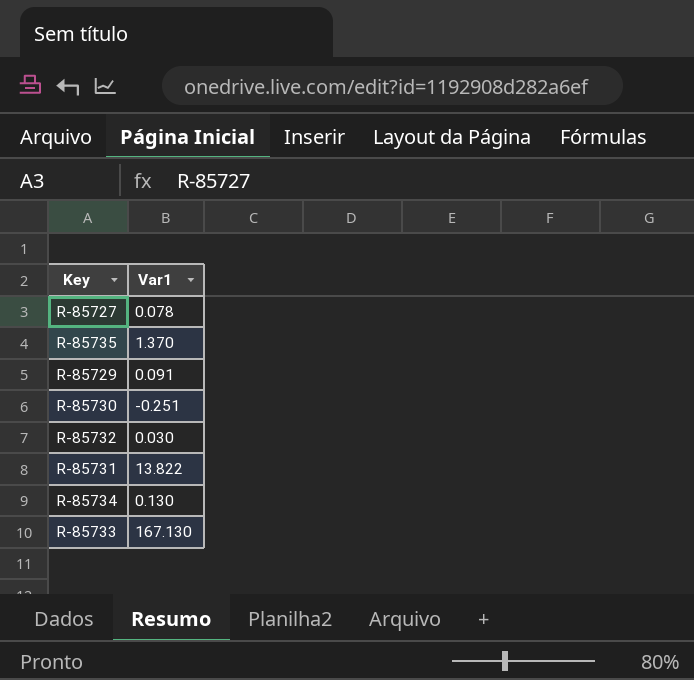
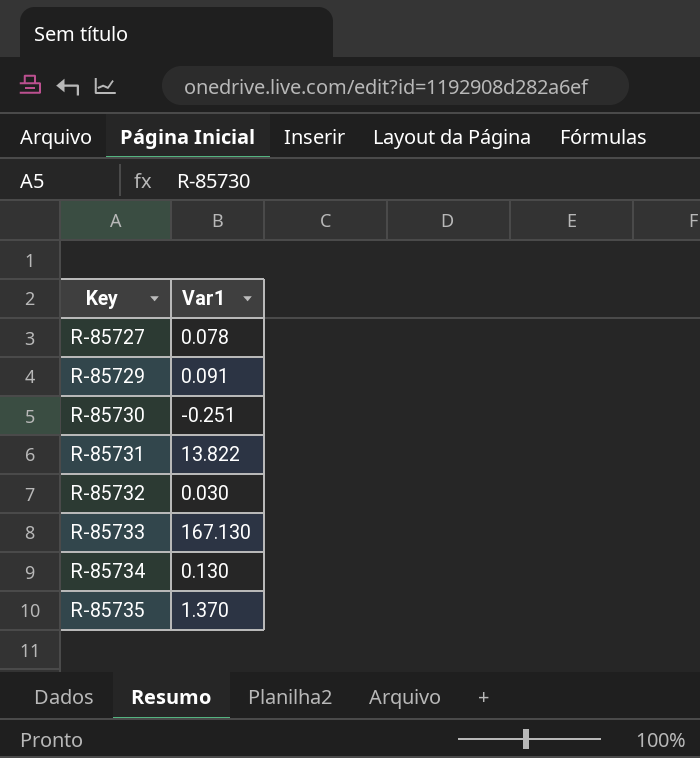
row order: none -> Key ascending

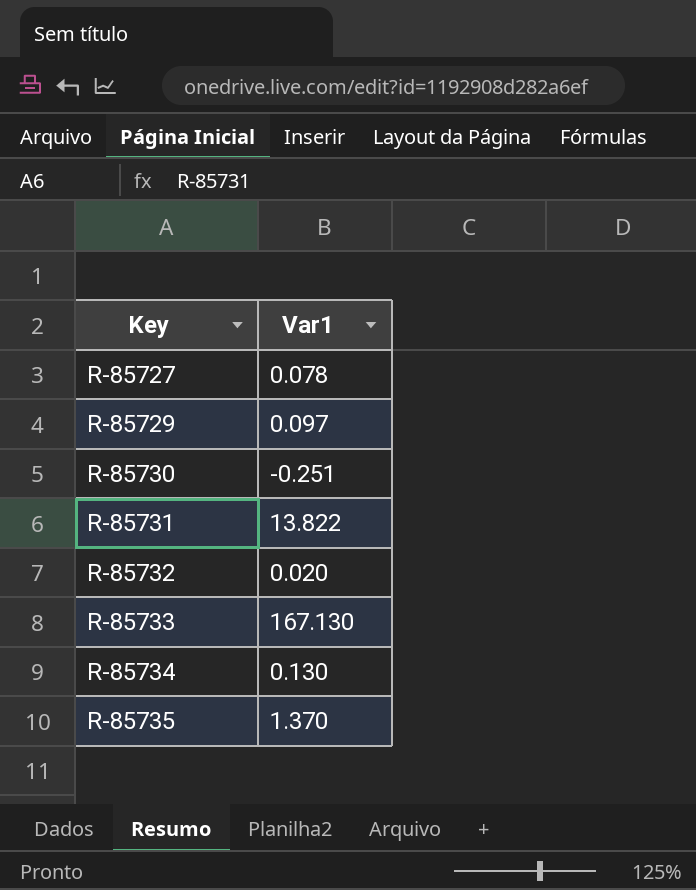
R-85729 | Var1: 0.091 -> 0.097
R-85732 | Var1: 0.030 -> 0.020

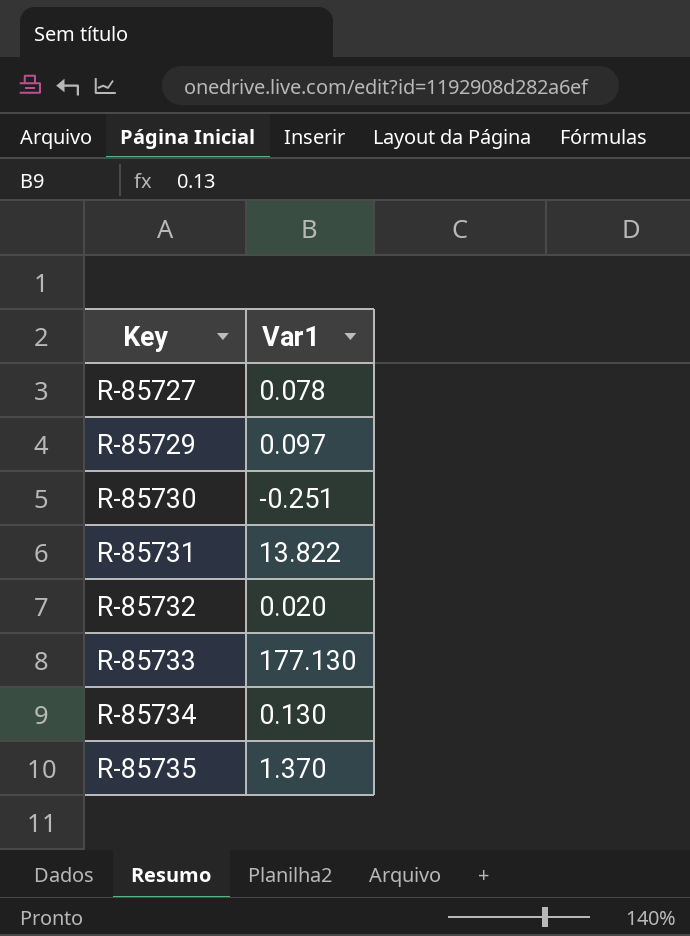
R-85733 | Var1: 167.130 -> 177.130

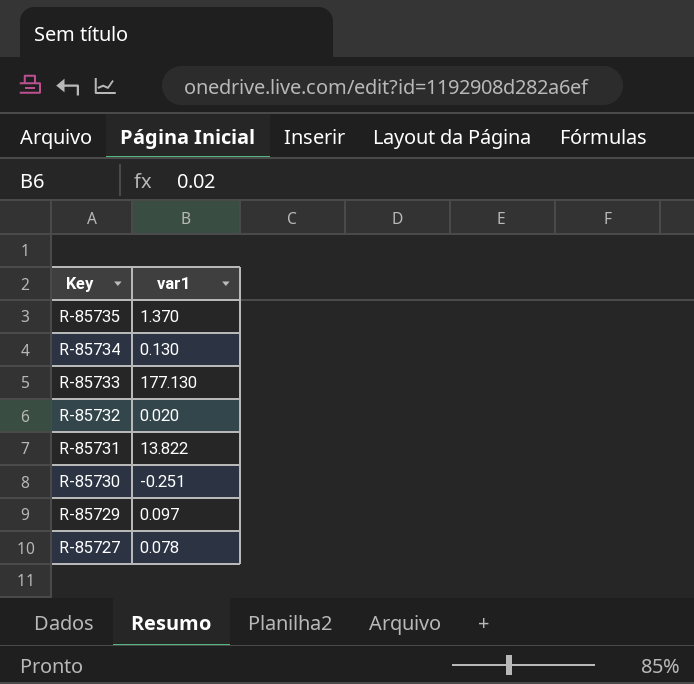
row order: Key ascending -> Key descending
column name: Var1 -> var1

